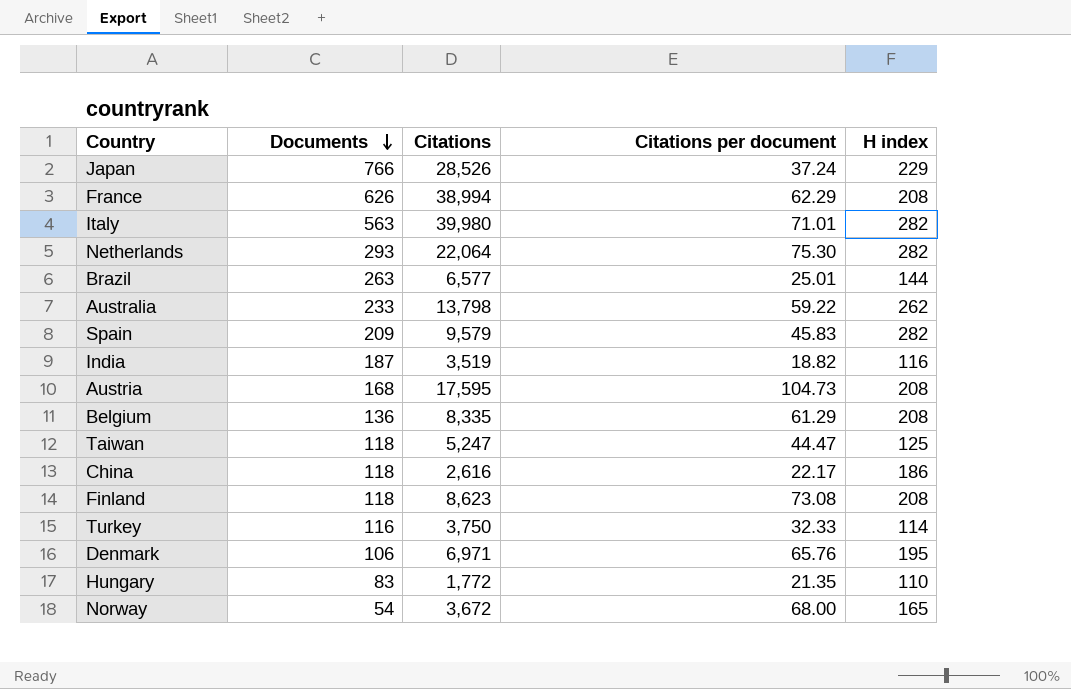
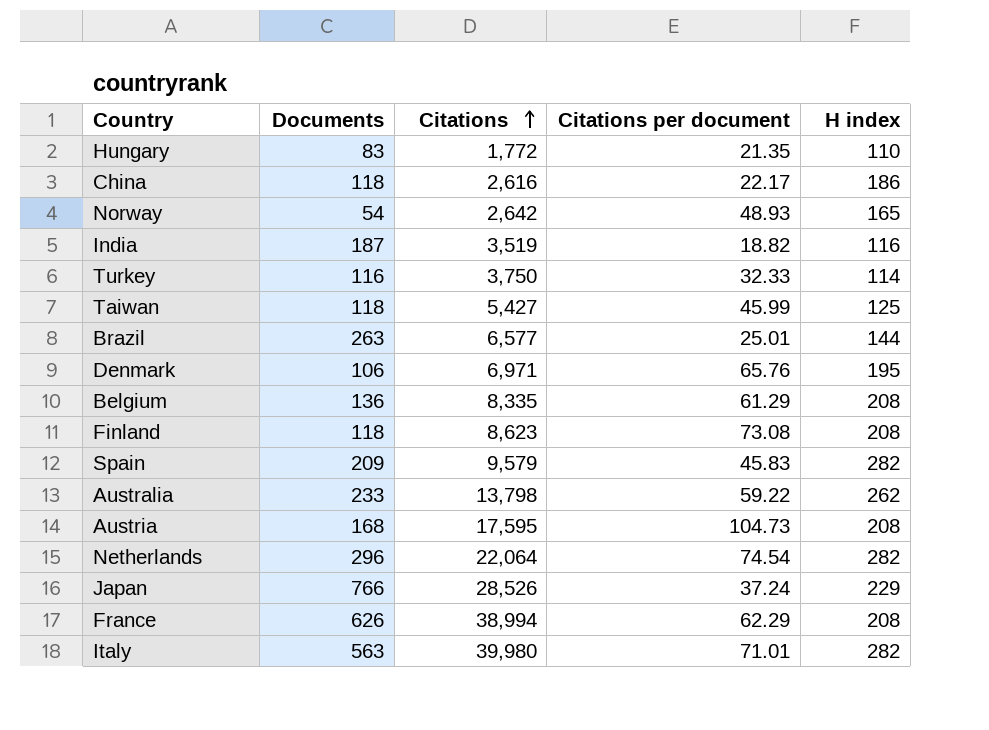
row order: Documents descending -> Citations ascending
Norway | Citations: 3,672 -> 2,642
Norway | Citations per document: 68.00 -> 48.93
Taiwan | Citations: 5,247 -> 5,427
Taiwan | Citations per document: 44.47 -> 45.99
Netherlands | Documents: 293 -> 296
Netherlands | Citations per document: 75.30 -> 74.54

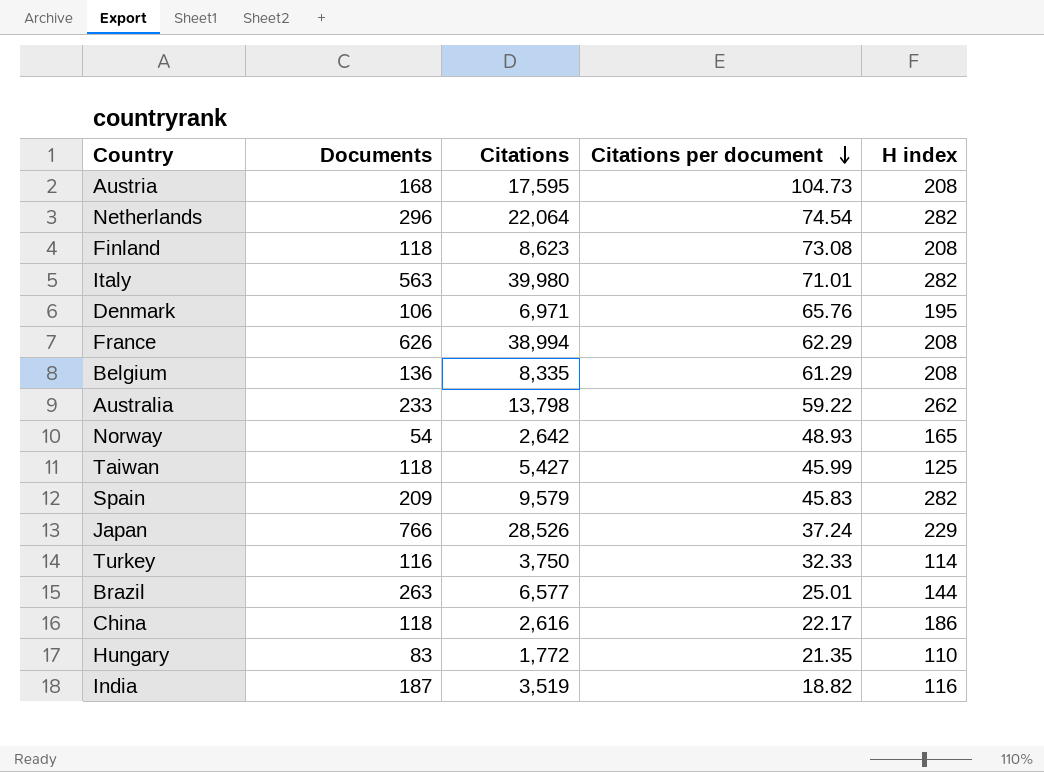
row order: Citations ascending -> Citations per document descending

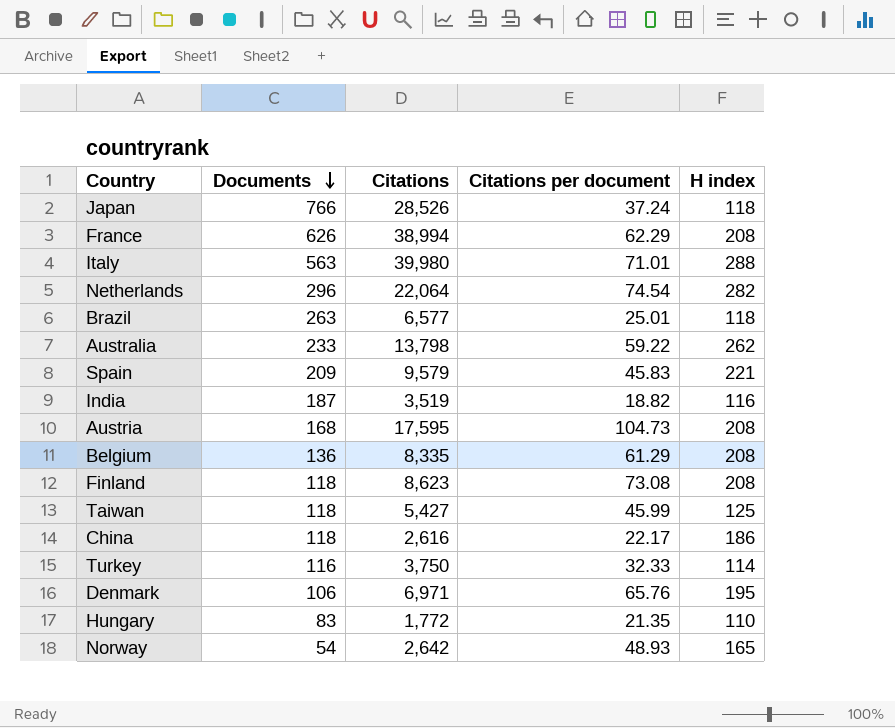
row order: Citations per document descending -> Documents descending
Japan | H index: 229 -> 118
Italy | H index: 282 -> 288
Brazil | H index: 144 -> 118
Spain | H index: 282 -> 221

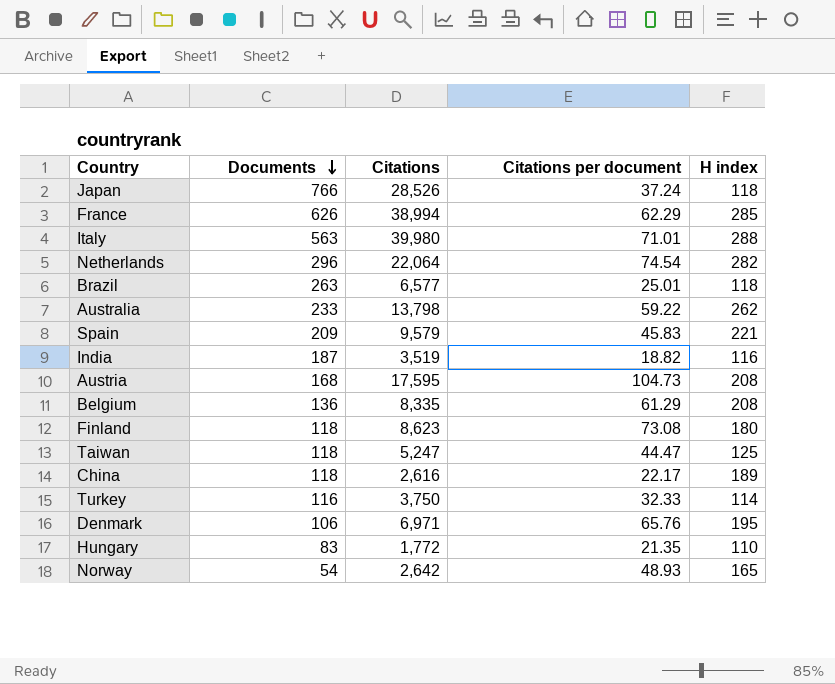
France | H index: 208 -> 285
Finland | H index: 208 -> 180
Taiwan | Citations: 5,427 -> 5,247
Taiwan | Citations per document: 45.99 -> 44.47
China | H index: 186 -> 189

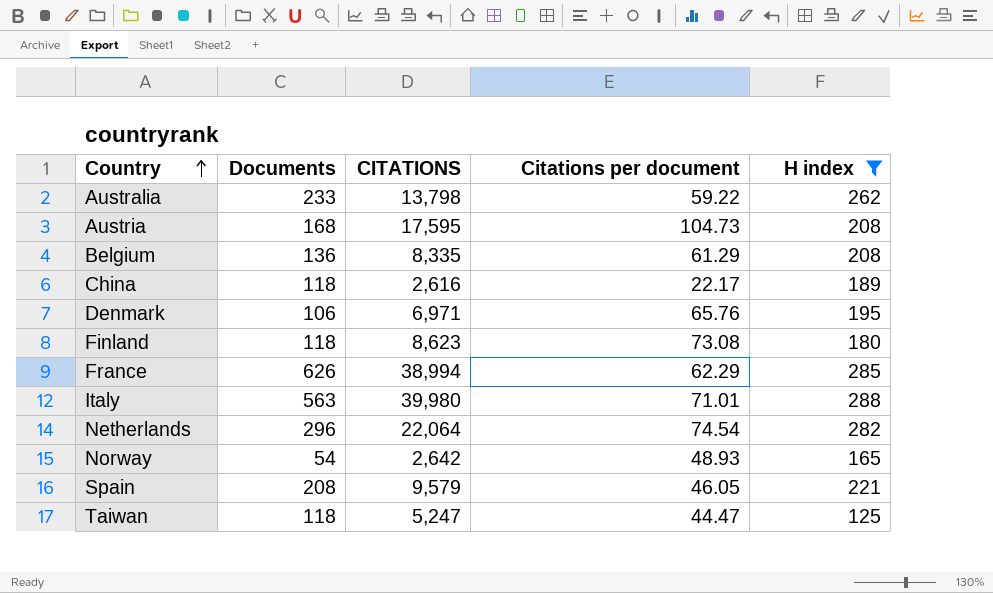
filter: none -> H index >= 125
row order: Documents descending -> Country ascending
column name: Citations -> CITATIONS
Spain | Documents: 209 -> 208
Spain | Citations per document: 45.83 -> 46.05

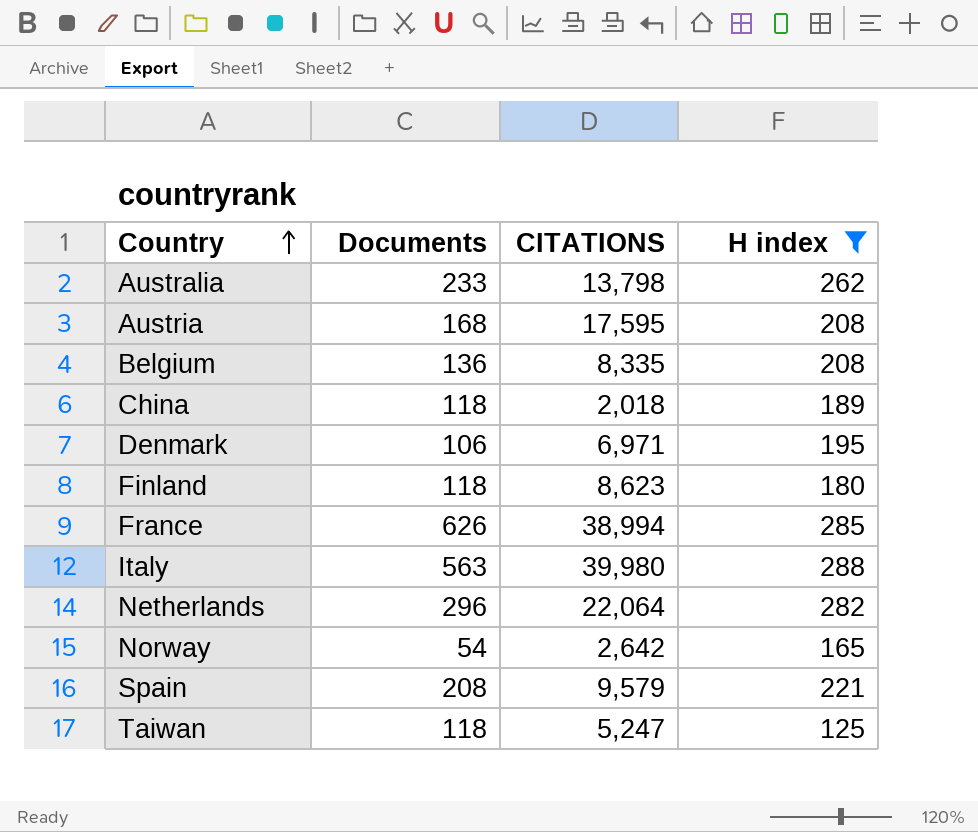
column Citations per document | formula: [CITATIONS] / [Documents] -> none
China | CITATIONS: 2,616 -> 2,018

